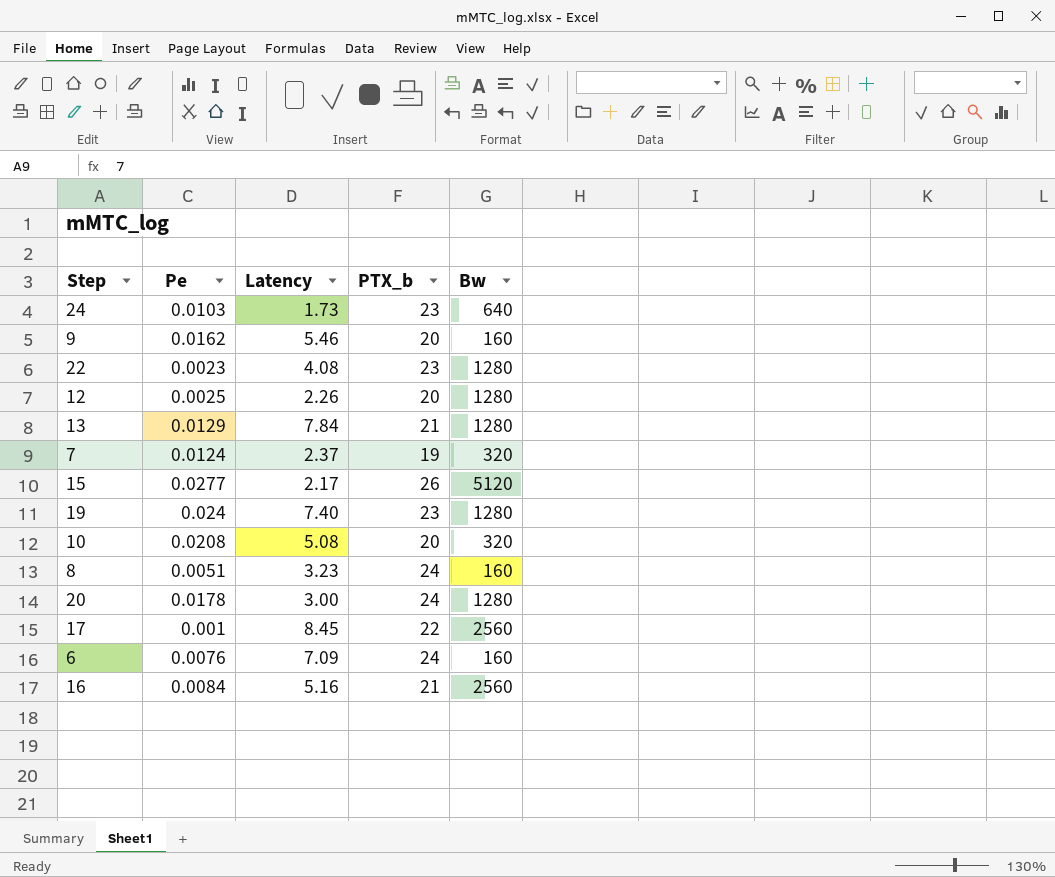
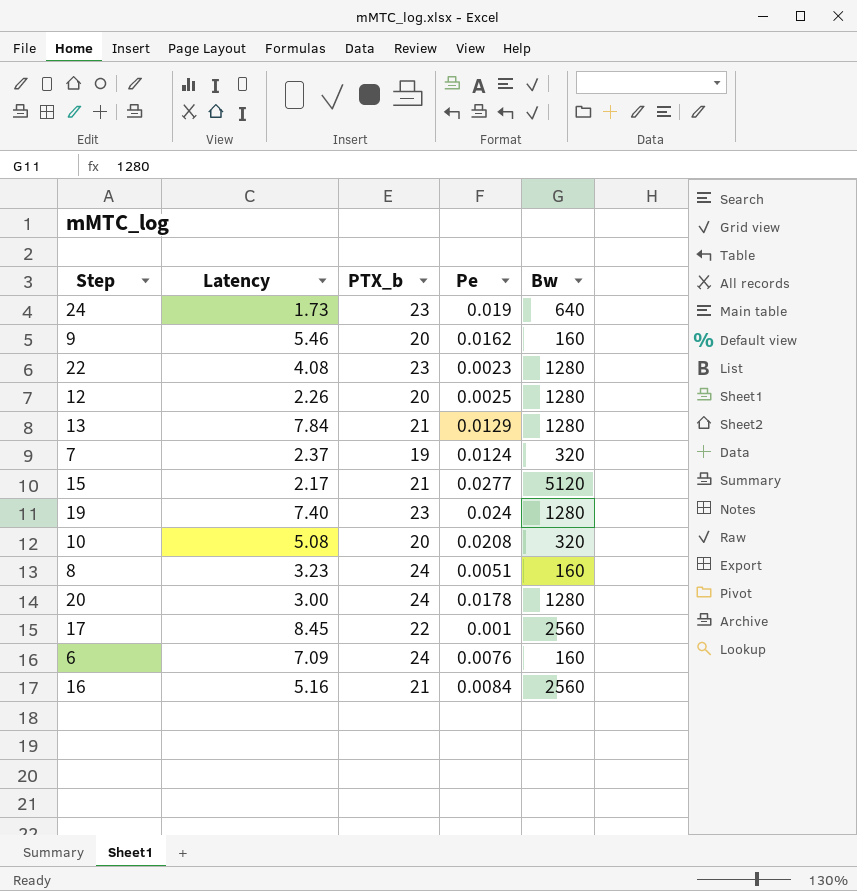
column Pe | position: 2 -> 4
24 | Pe: 0.0103 -> 0.019
15 | PTX_b: 26 -> 21

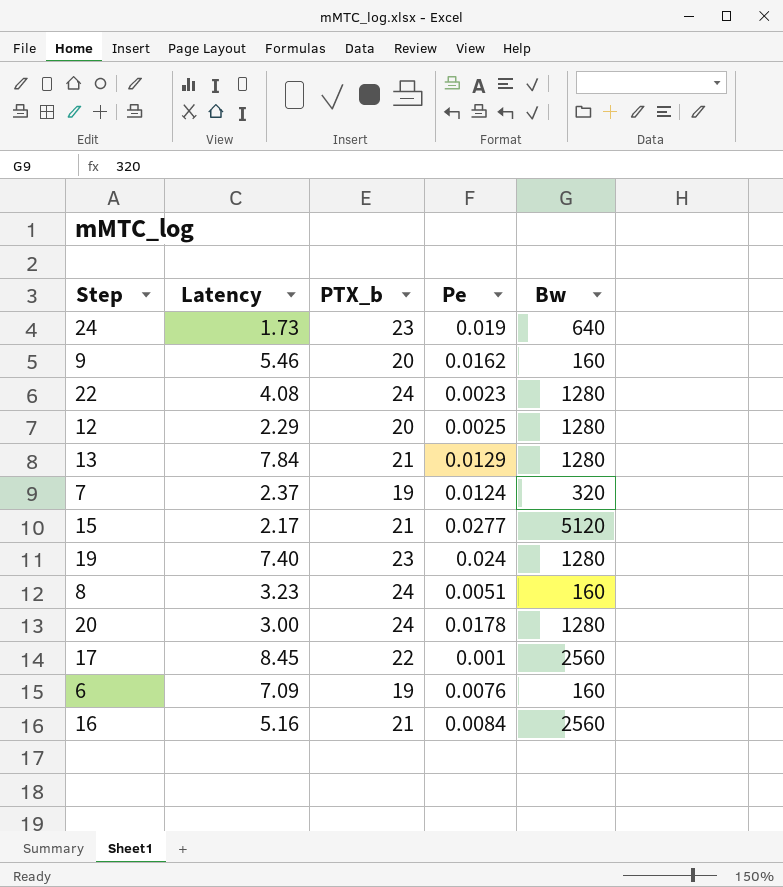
row 10: 5.08 | 20 | 0.0208 | 320 -> none
22 | PTX_b: 23 -> 24
12 | Latency: 2.26 -> 2.29
6 | PTX_b: 24 -> 19

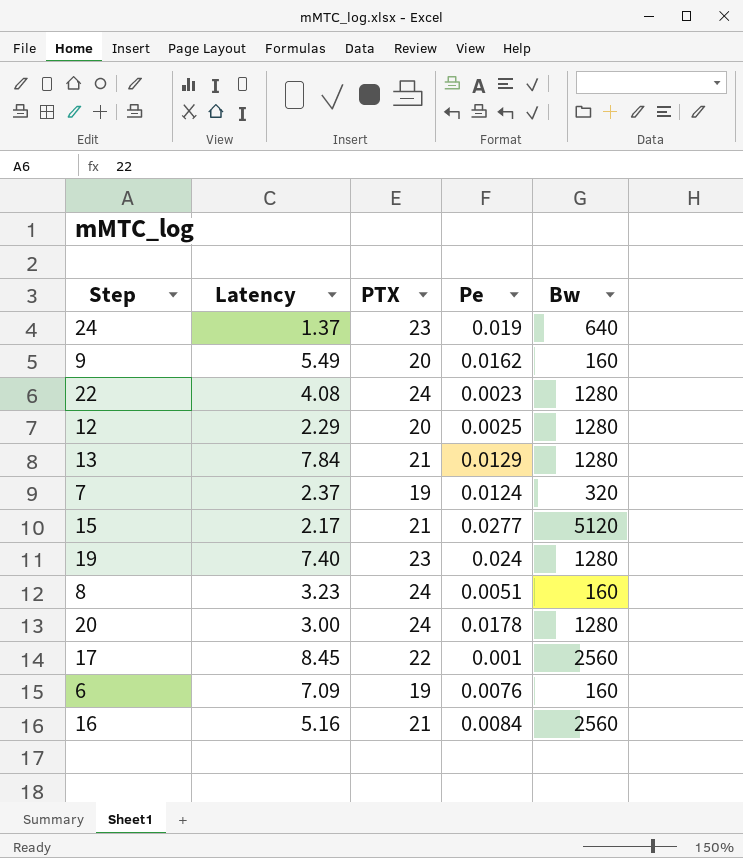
column name: PTX_b -> PTX
24 | Latency: 1.73 -> 1.37
9 | Latency: 5.46 -> 5.49

